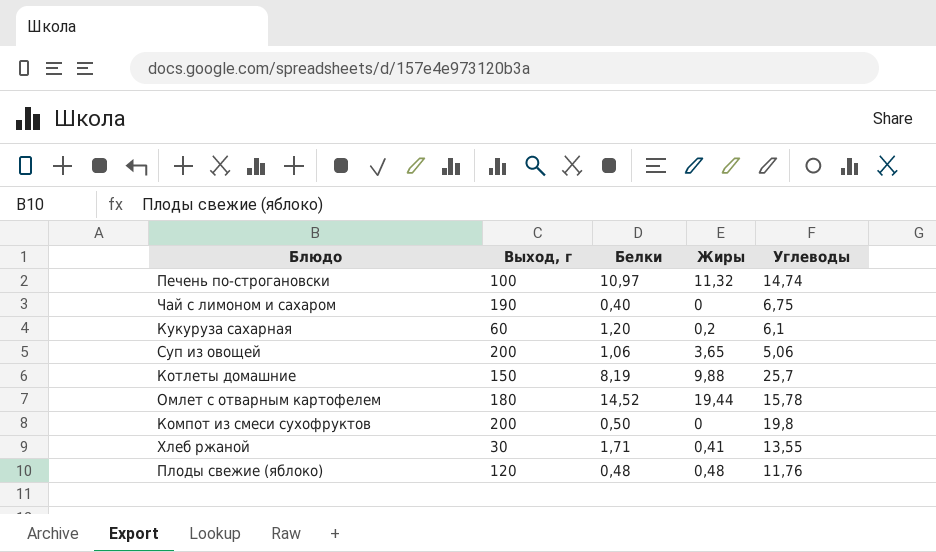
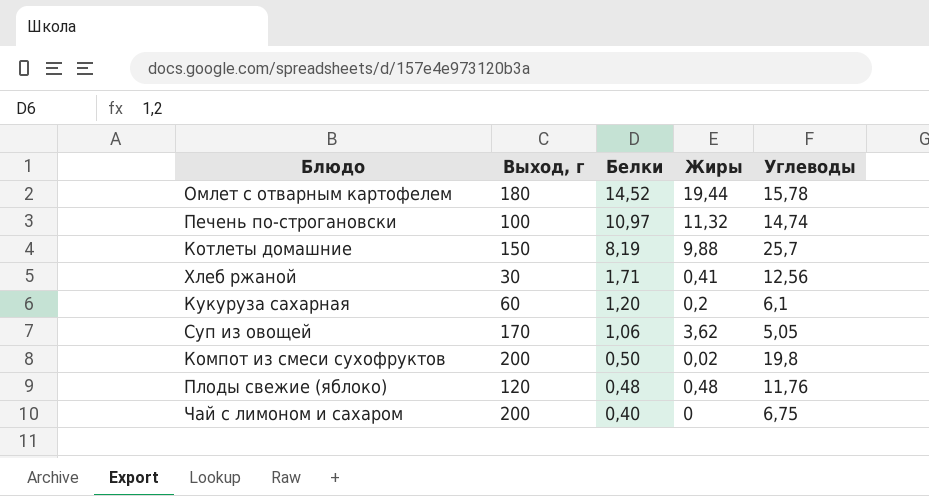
row order: none -> Белки descending
Хлеб ржаной | Углеводы: 13,55 -> 12,56
Суп из овощей | Выход, г: 200 -> 170
Суп из овощей | Жиры: 3,65 -> 3,62
Суп из овощей | Углеводы: 5,06 -> 5,05
Компот из смеси сухофруктов | Жиры: 0 -> 0,02
Чай с лимоном и сахаром | Выход, г: 190 -> 200

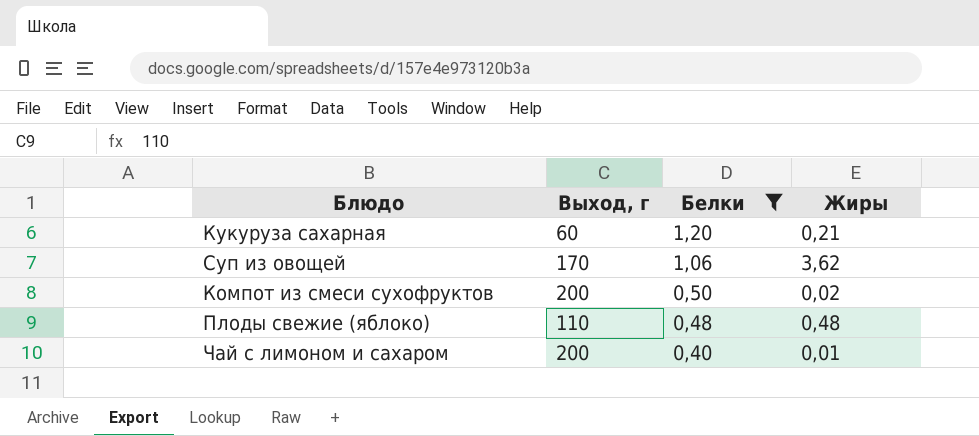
filter: none -> Белки <= 1,20
column Углеводы | position: 5 -> none
Кукуруза сахарная | Жиры: 0,2 -> 0,21
Плоды свежие (яблоко) | Выход, г: 120 -> 110
Чай с лимоном и сахаром | Жиры: 0 -> 0,01

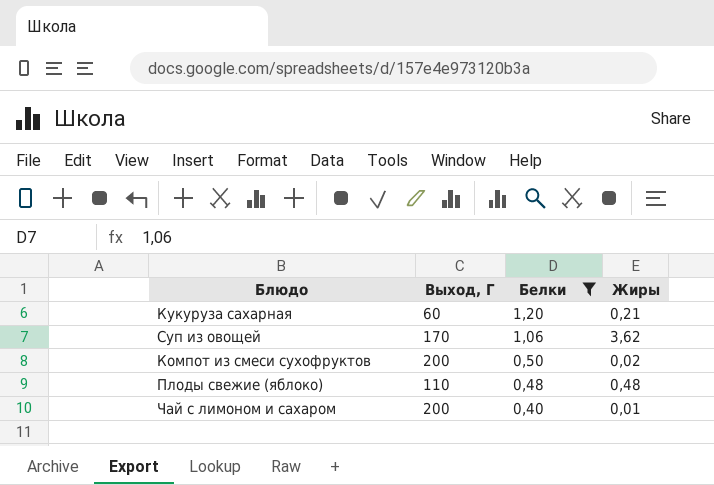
column name: Выход, г -> Выход, Г

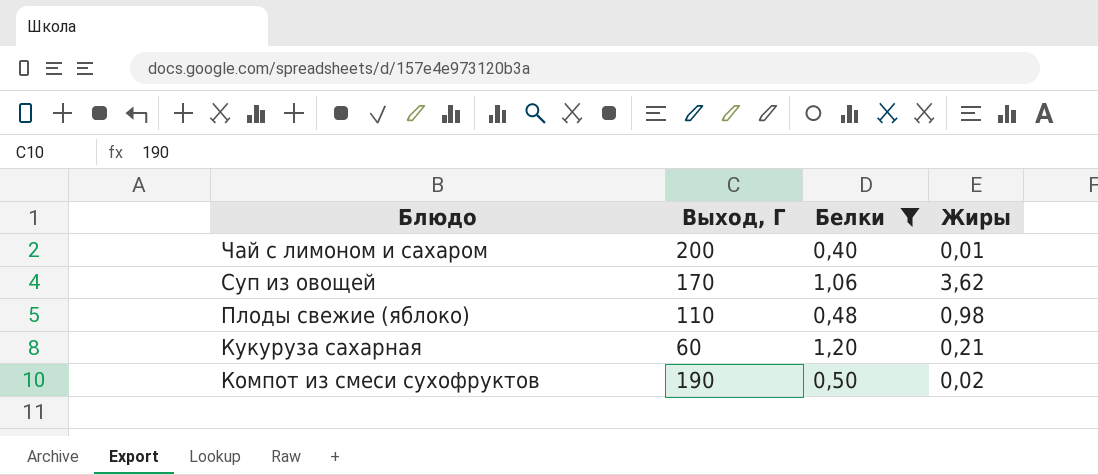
row order: Белки descending -> Блюдо descending
Плоды свежие (яблоко) | Жиры: 0,48 -> 0,98
Компот из смеси сухофруктов | Выход, Г: 200 -> 190

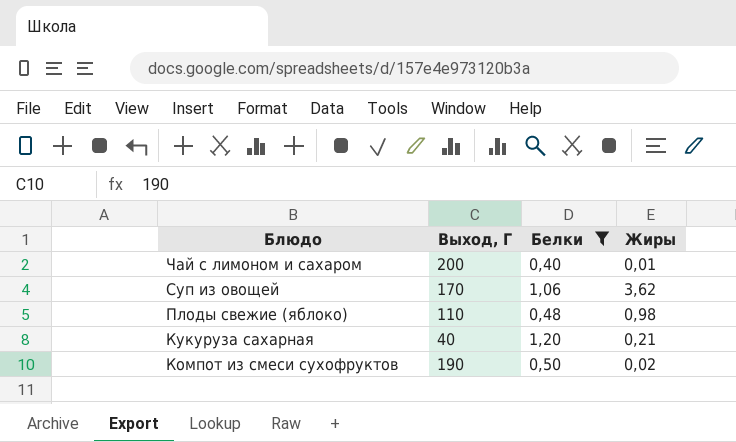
Кукуруза сахарная | Выход, Г: 60 -> 40

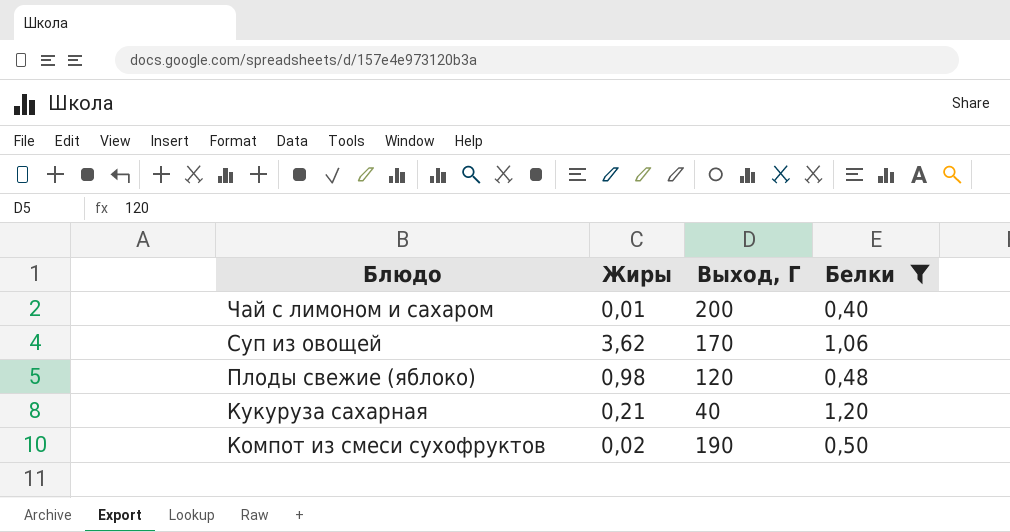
column Жиры | position: 4 -> 2
Плоды свежие (яблоко) | Выход, Г: 110 -> 120

